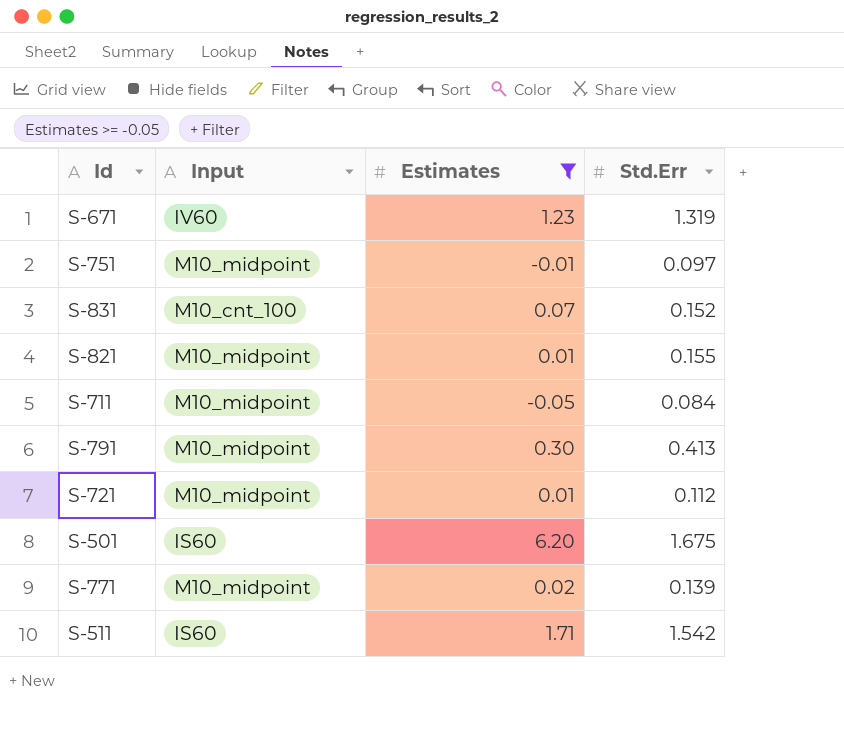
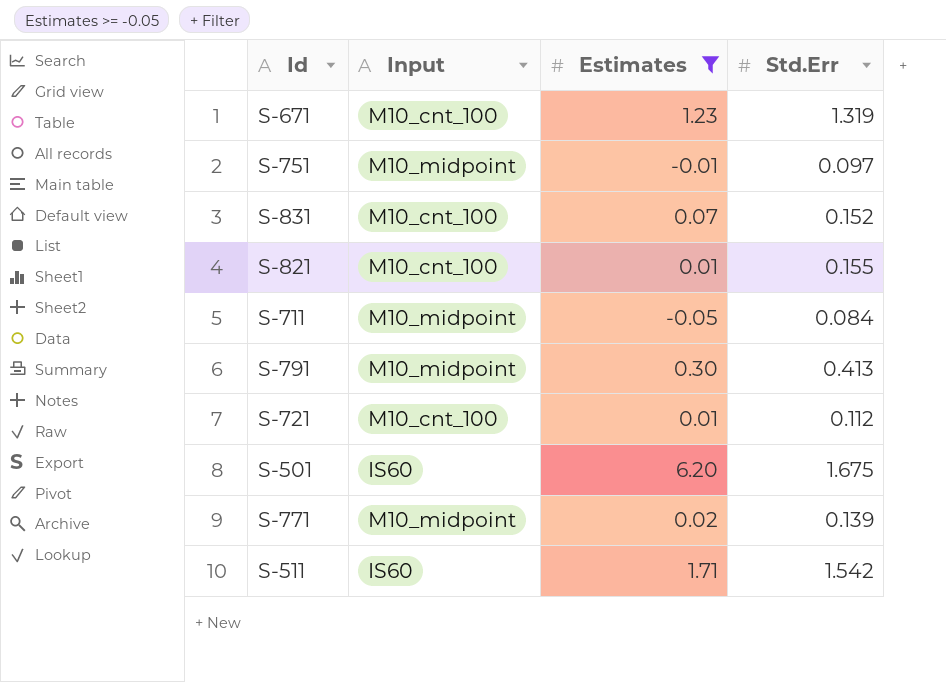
S-671 | Input: IV60 -> M10_cnt_100
S-821 | Input: M10_midpoint -> M10_cnt_100
S-721 | Input: M10_midpoint -> M10_cnt_100

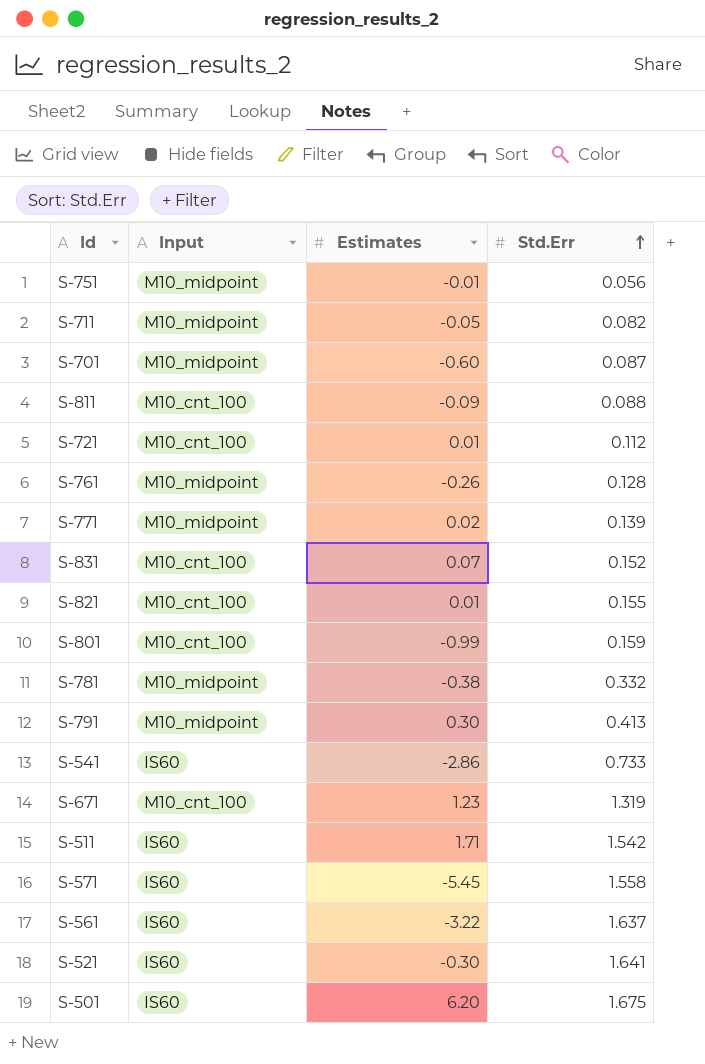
filter: Estimates >= -0.05 -> none
row order: none -> Std.Err ascending
S-751 | Std.Err: 0.097 -> 0.056
S-711 | Std.Err: 0.084 -> 0.082

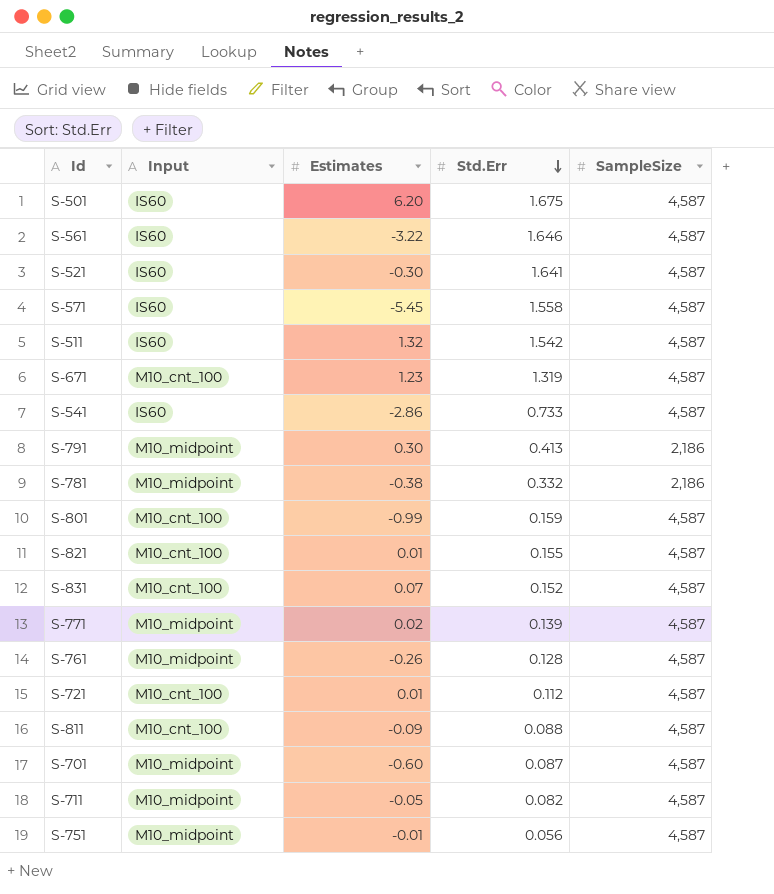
row order: Std.Err ascending -> Std.Err descending
column SampleSize | position: none -> 5
S-561 | Std.Err: 1.637 -> 1.646
S-511 | Estimates: 1.71 -> 1.32

